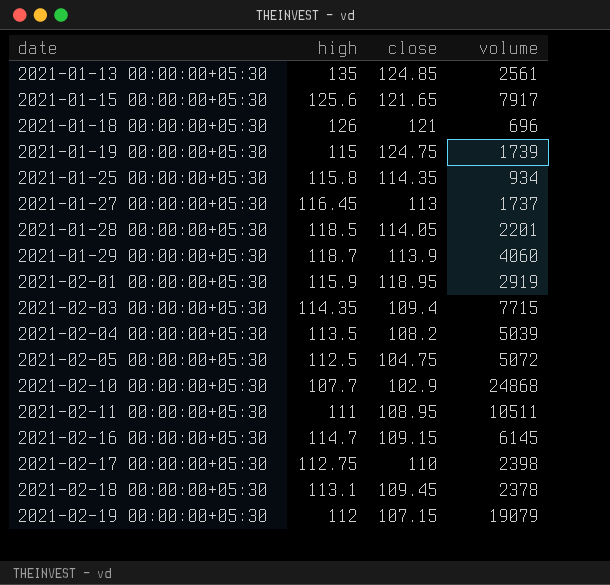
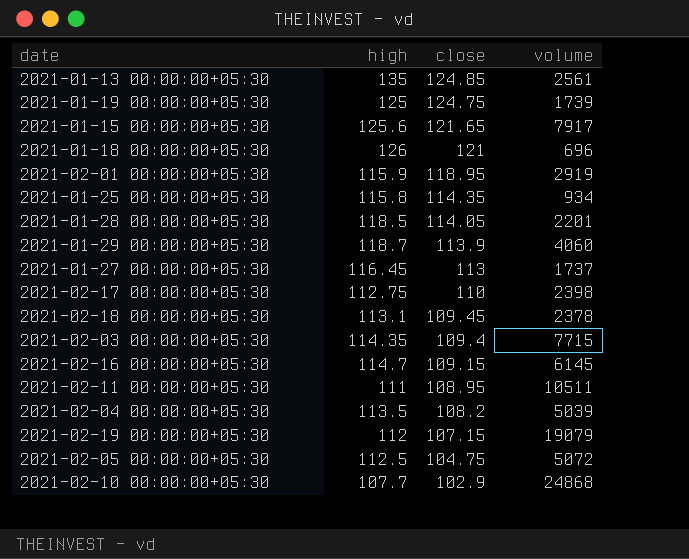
row order: date ascending -> close descending
2021-01-19 00:00:00+05:30 | high: 115 -> 125

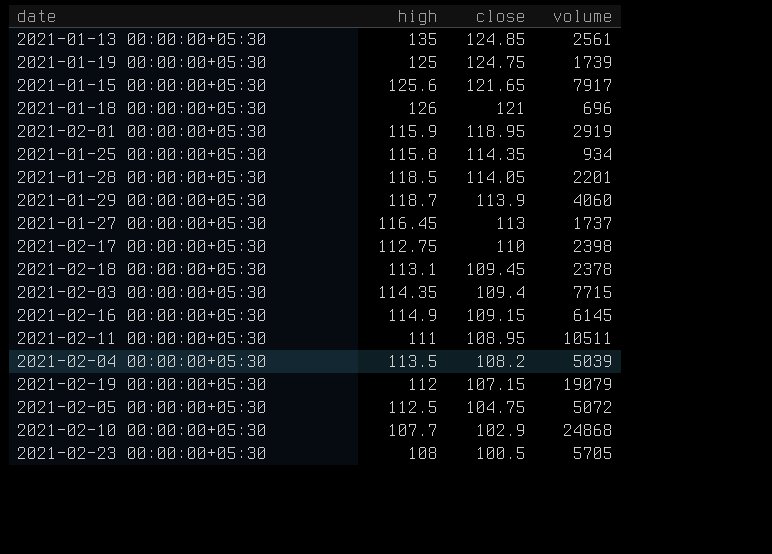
2021-02-16 00:00:00+05:30 | high: 114.7 -> 114.9
row 2021-02-23 00:00:00+05:30: none -> 108 | 100.5 | 5705

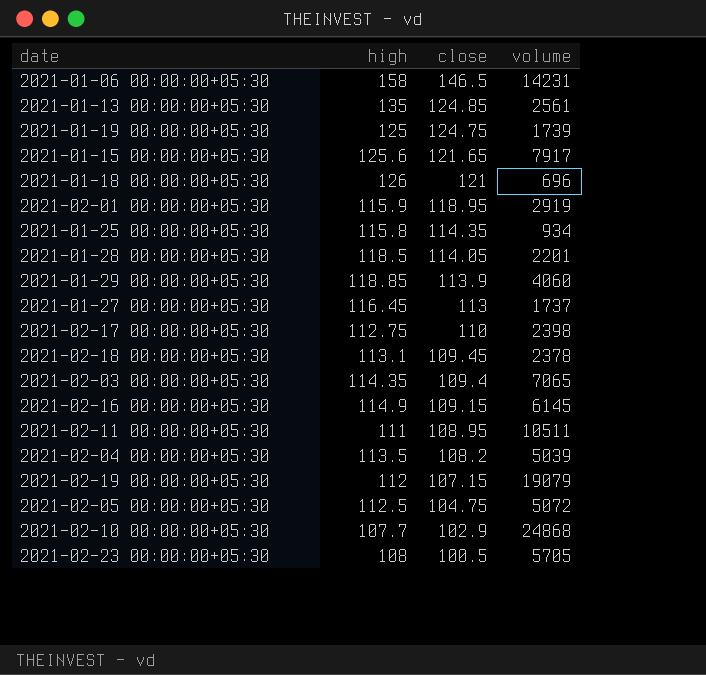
row 2021-01-06 00:00:00+05:30: none -> 158 | 146.5 | 14231
2021-01-29 00:00:00+05:30 | high: 118.7 -> 118.85
2021-02-03 00:00:00+05:30 | volume: 7715 -> 7065

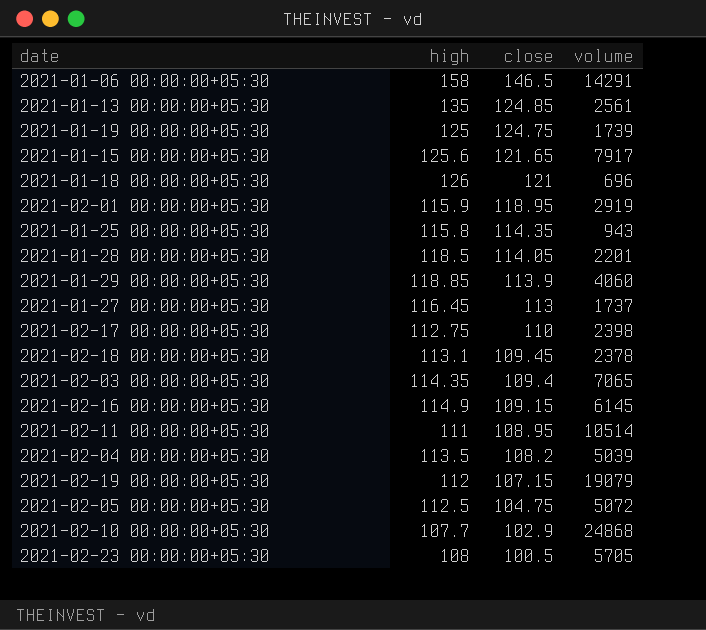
2021-01-06 00:00:00+05:30 | volume: 14231 -> 14291
2021-01-25 00:00:00+05:30 | volume: 934 -> 943
2021-02-11 00:00:00+05:30 | volume: 10511 -> 10514

